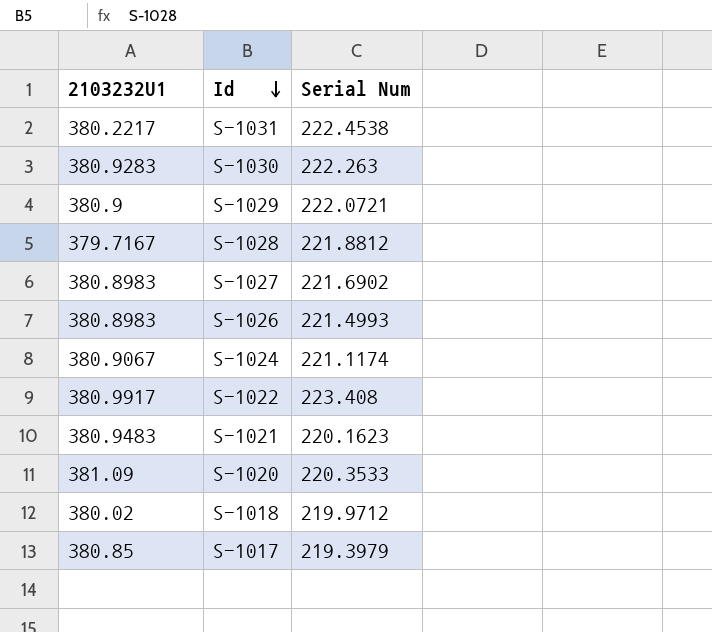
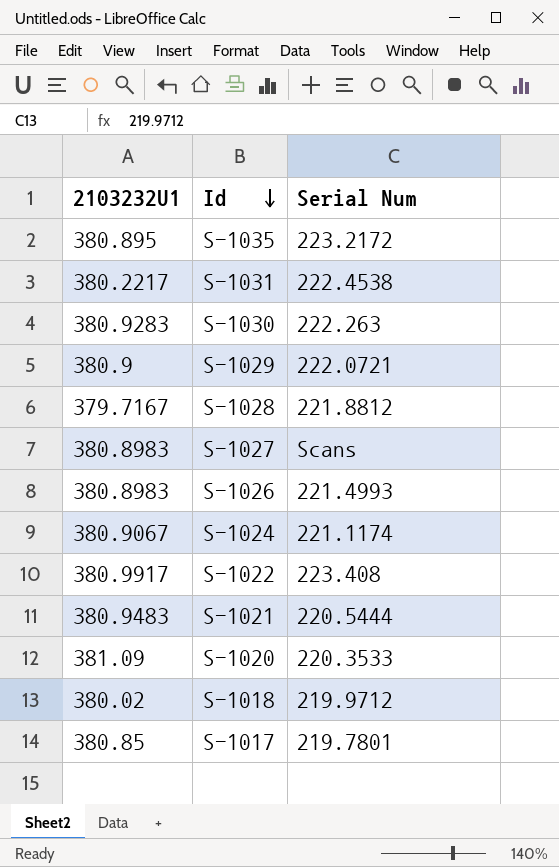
row S-1035: none -> 380.895 | 223.2172
S-1027 | Serial Num: 221.6902 -> Scans
S-1021 | Serial Num: 220.1623 -> 220.5444
S-1017 | Serial Num: 219.3979 -> 219.7801

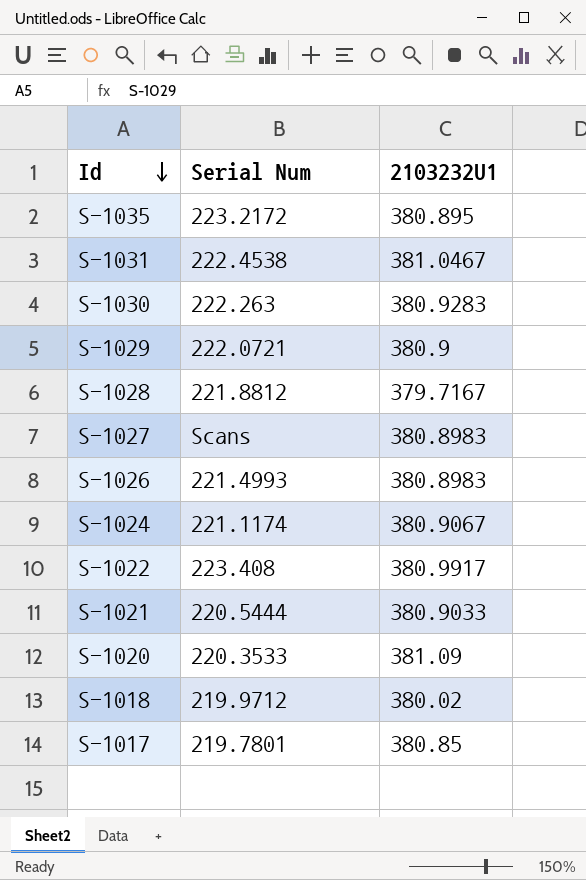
column 2103232U1 | position: 1 -> 3
S-1031 | 2103232U1: 380.2217 -> 381.0467
S-1021 | 2103232U1: 380.9483 -> 380.9033

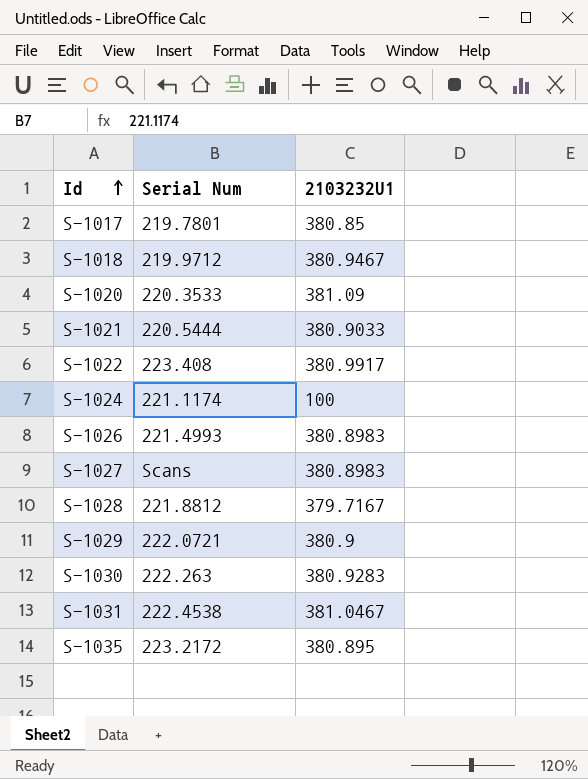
row order: Id descending -> Id ascending
S-1018 | 2103232U1: 380.02 -> 380.9467
S-1024 | 2103232U1: 380.9067 -> 100

